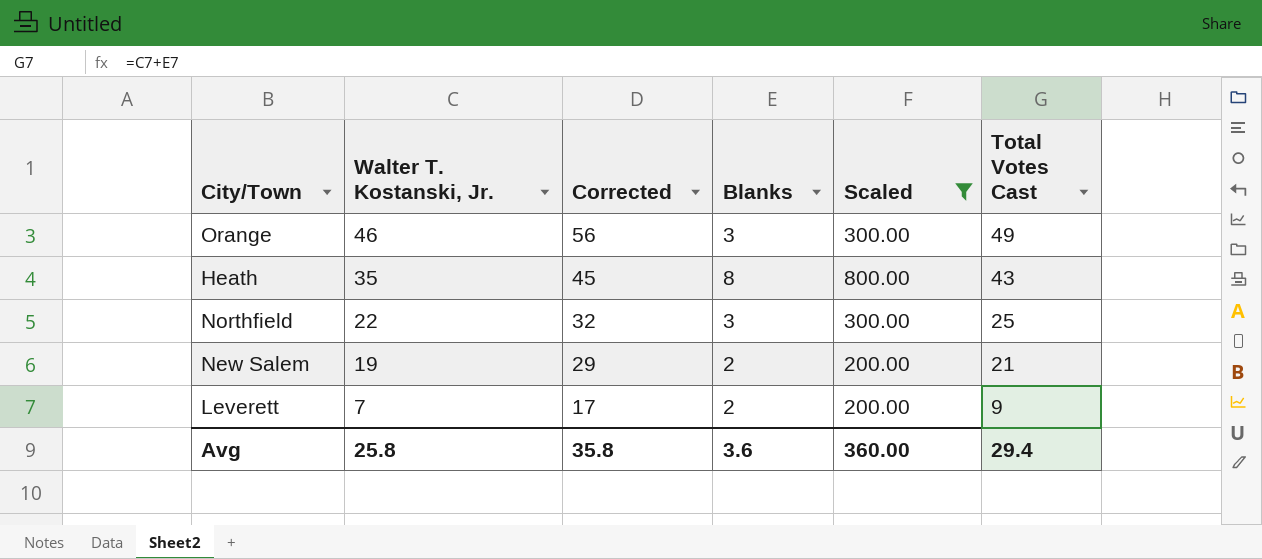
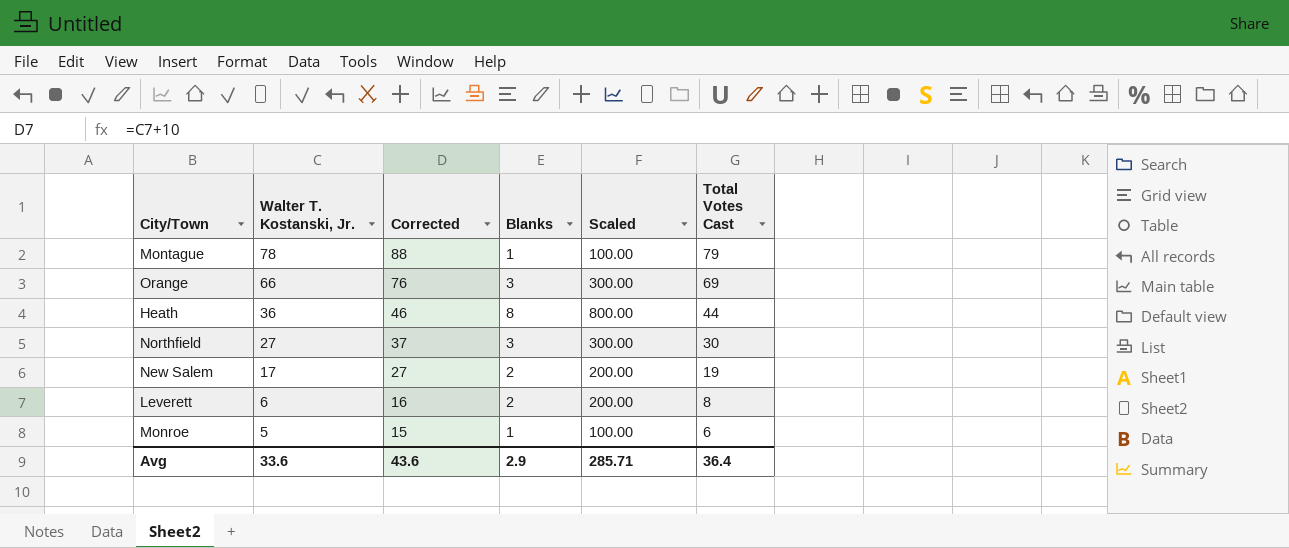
filter: Scaled != 100.00 -> none
Orange | Walter T. Kostanski, Jr.: 46 -> 66
Orange | Corrected: 56 -> 76
Orange | Total Votes Cast: 49 -> 69
Heath | Walter T. Kostanski, Jr.: 35 -> 36
Heath | Corrected: 45 -> 46
Heath | Total Votes Cast: 43 -> 44
Northfield | Walter T. Kostanski, Jr.: 22 -> 27
Northfield | Corrected: 32 -> 37
Northfield | Total Votes Cast: 25 -> 30
New Salem | Walter T. Kostanski, Jr.: 19 -> 17
New Salem | Corrected: 29 -> 27
New Salem | Total Votes Cast: 21 -> 19
Leverett | Walter T. Kostanski, Jr.: 7 -> 6
Leverett | Corrected: 17 -> 16
Leverett | Total Votes Cast: 9 -> 8
Avg | Walter T. Kostanski, Jr.: 25.8 -> 33.6
Avg | Corrected: 35.8 -> 43.6
Avg | Blanks: 3.6 -> 2.9
Avg | Scaled: 360.00 -> 285.71
Avg | Total Votes Cast: 29.4 -> 36.4

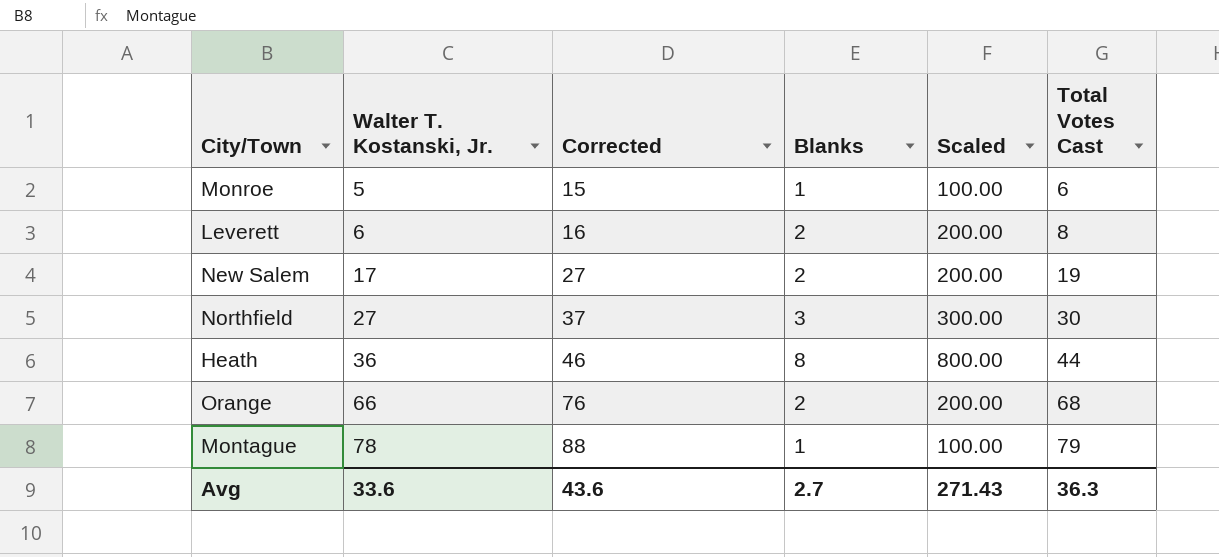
row order: Walter T. Kostanski, Jr. descending -> Walter T. Kostanski, Jr. ascending
Orange | Blanks: 3 -> 2
Orange | Scaled: 300.00 -> 200.00
Orange | Total Votes Cast: 69 -> 68
Avg | Blanks: 2.9 -> 2.7
Avg | Scaled: 285.71 -> 271.43
Avg | Total Votes Cast: 36.4 -> 36.3

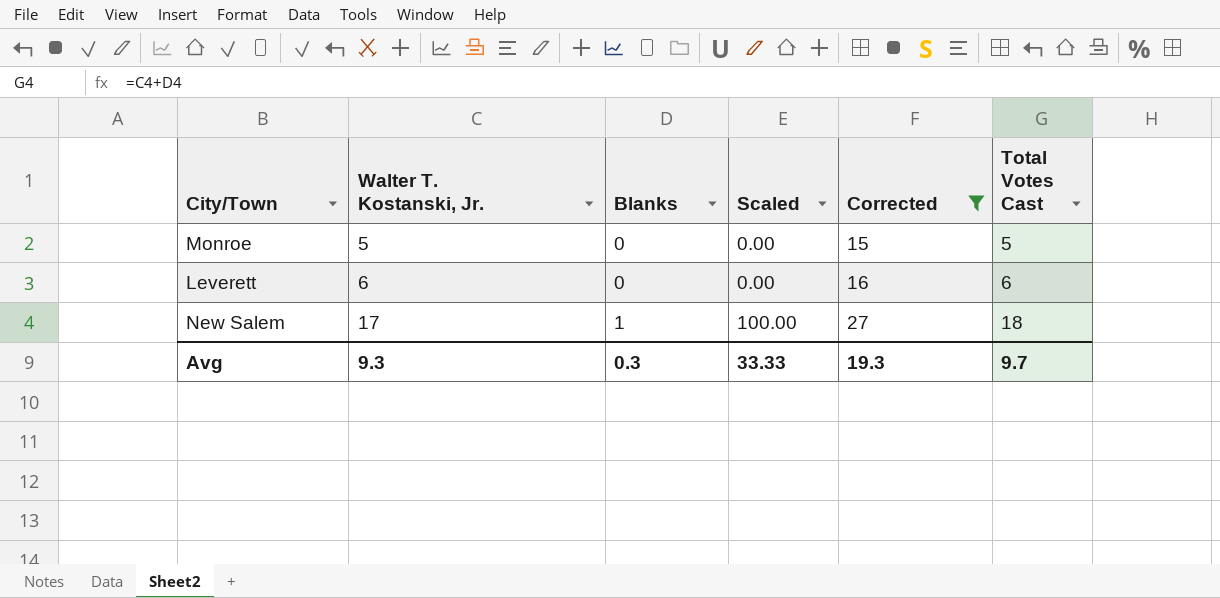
filter: none -> Corrected <= 27
column Corrected | position: 3 -> 5
Monroe | Blanks: 1 -> 0
Monroe | Scaled: 100.00 -> 0.00
Monroe | Total Votes Cast: 6 -> 5
Leverett | Blanks: 2 -> 0
Leverett | Scaled: 200.00 -> 0.00
Leverett | Total Votes Cast: 8 -> 6
New Salem | Blanks: 2 -> 1
New Salem | Scaled: 200.00 -> 100.00
New Salem | Total Votes Cast: 19 -> 18
Avg | Walter T. Kostanski, Jr.: 33.6 -> 9.3
Avg | Blanks: 2.7 -> 0.3
Avg | Scaled: 271.43 -> 33.33
Avg | Corrected: 43.6 -> 19.3
Avg | Total Votes Cast: 36.3 -> 9.7

